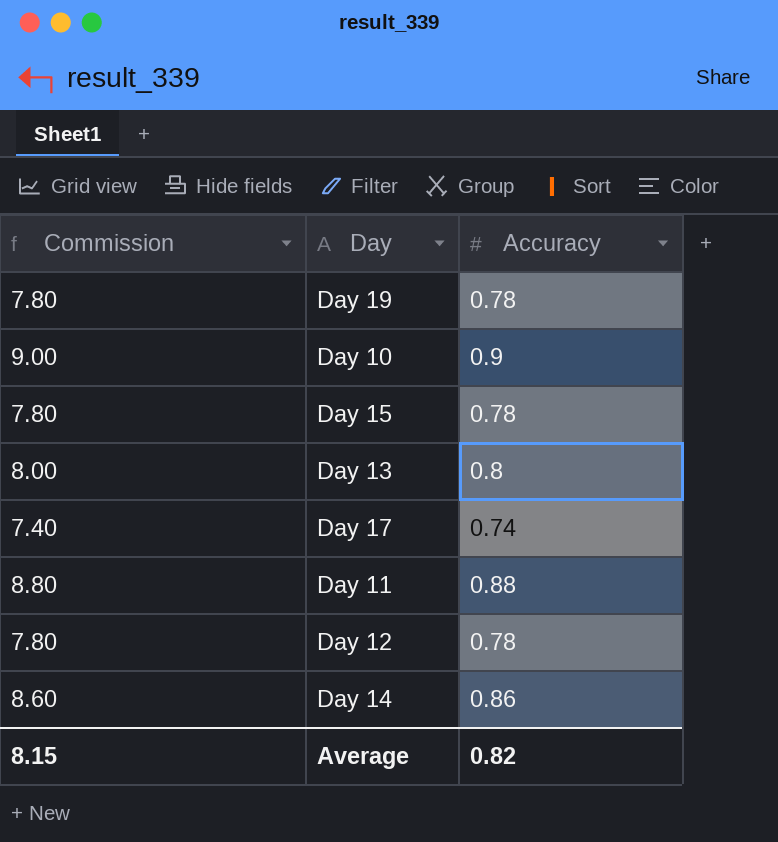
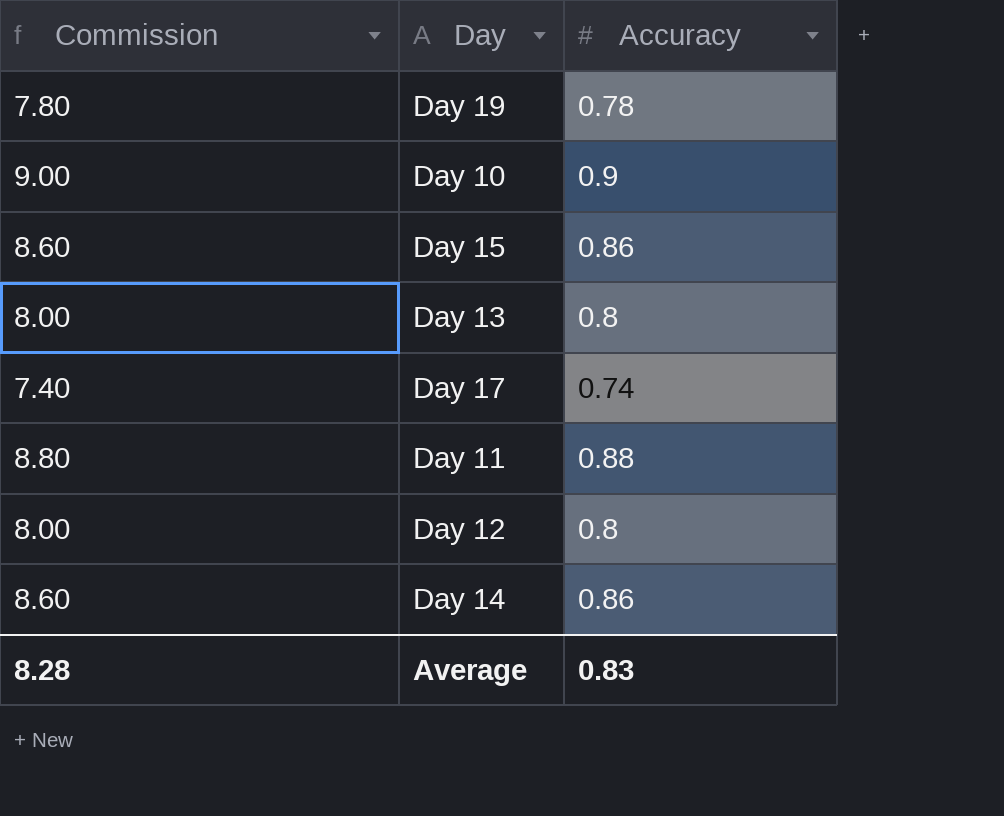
Day 15 | Commission: 7.80 -> 8.60
Day 15 | Accuracy: 0.78 -> 0.86
Day 12 | Commission: 7.80 -> 8.00
Day 12 | Accuracy: 0.78 -> 0.8
Average | Commission: 8.15 -> 8.28
Average | Accuracy: 0.82 -> 0.83

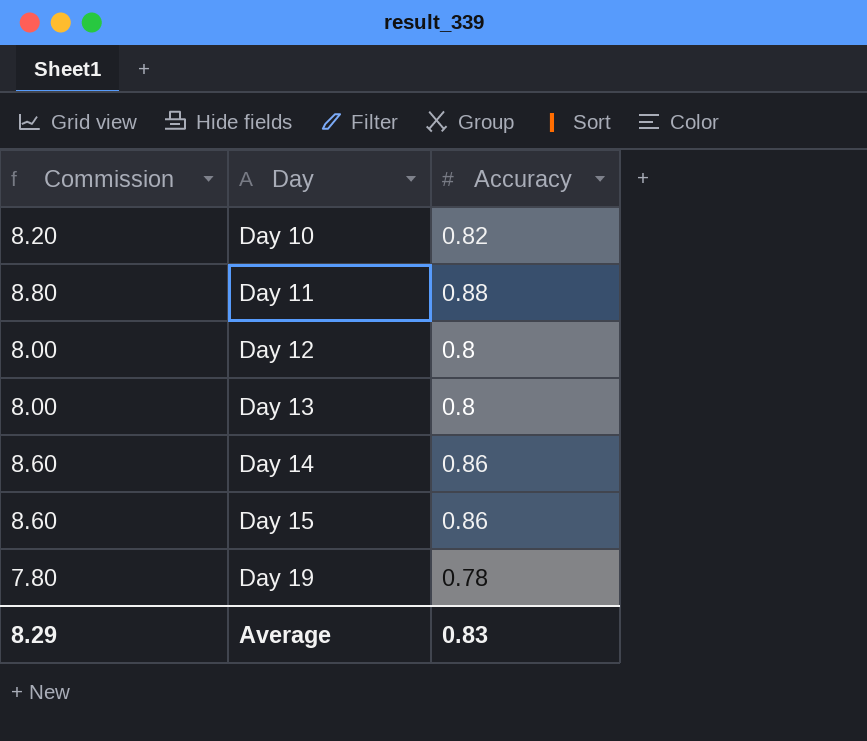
row order: none -> Day ascending
row Day 17: 7.40 | 0.74 -> none
Day 10 | Commission: 9.00 -> 8.20
Day 10 | Accuracy: 0.9 -> 0.82
Average | Commission: 8.28 -> 8.29

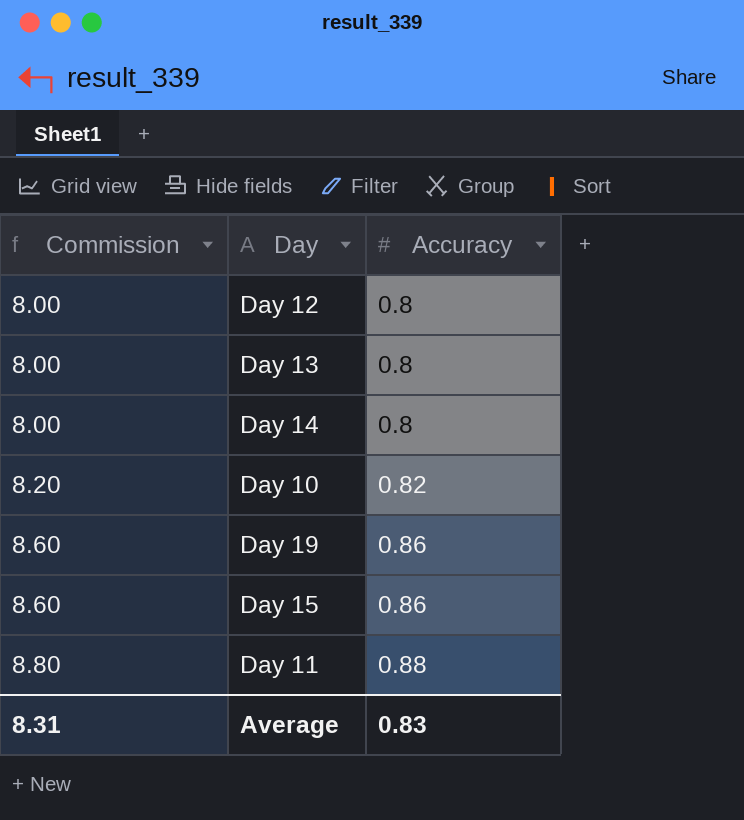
row order: Day ascending -> Commission ascending
Day 14 | Commission: 8.60 -> 8.00
Day 14 | Accuracy: 0.86 -> 0.8
Day 19 | Commission: 7.80 -> 8.60
Day 19 | Accuracy: 0.78 -> 0.86
Average | Commission: 8.29 -> 8.31

